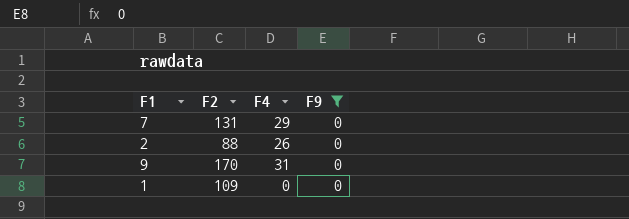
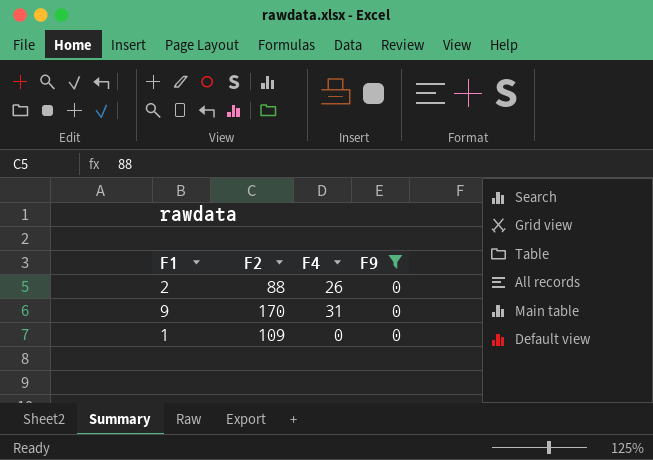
row 7: 131 | 29 | 0 -> none

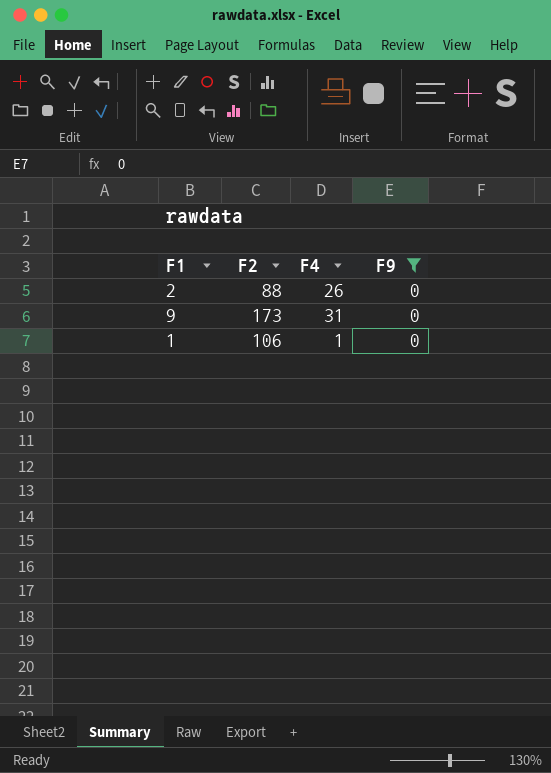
9 | F2: 170 -> 173
1 | F2: 109 -> 106
1 | F4: 0 -> 1

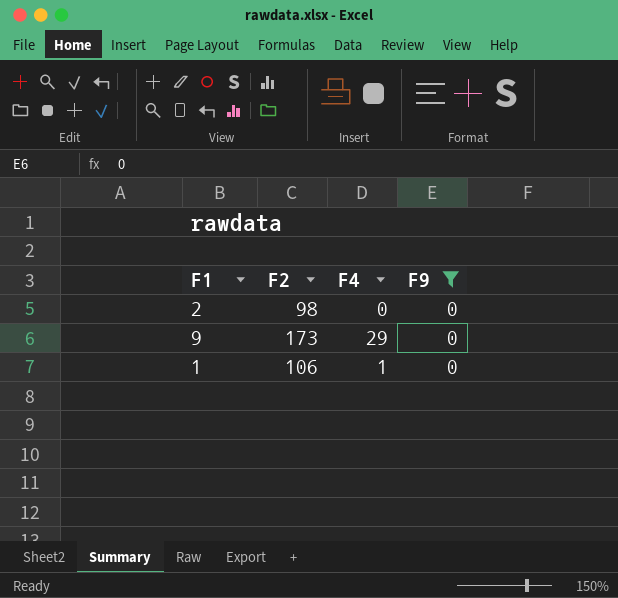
2 | F2: 88 -> 98
2 | F4: 26 -> 0
9 | F4: 31 -> 29

